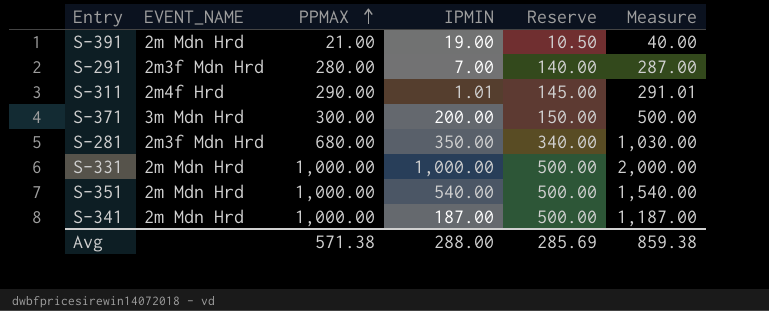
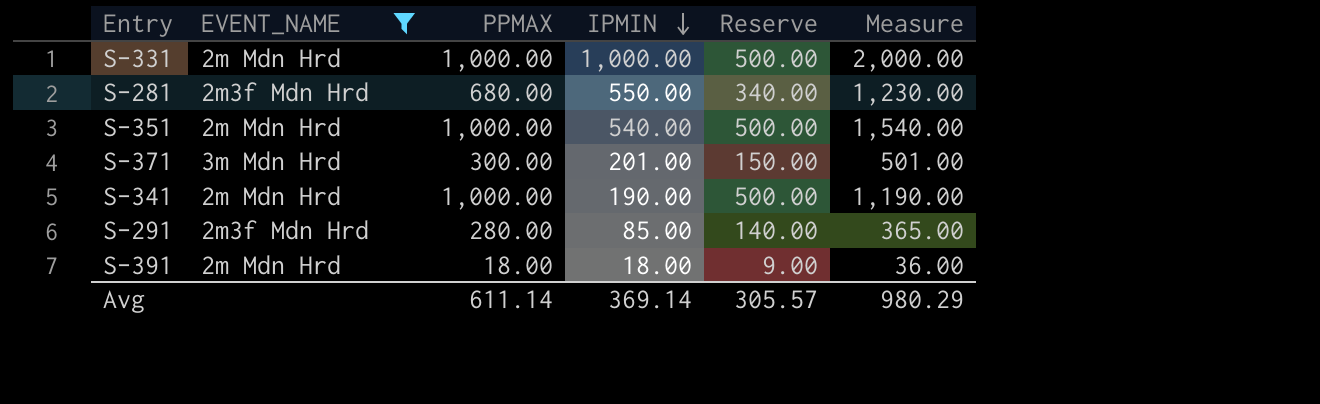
filter: none -> EVENT_NAME != 2m4f Hrd
row order: PPMAX ascending -> IPMIN descending
S-281 | IPMIN: 350.00 -> 550.00
S-281 | Measure: 1,030.00 -> 1,230.00
S-371 | IPMIN: 200.00 -> 201.00
S-371 | Measure: 500.00 -> 501.00
S-341 | IPMIN: 187.00 -> 190.00
S-341 | Measure: 1,187.00 -> 1,190.00
S-291 | IPMIN: 7.00 -> 85.00
S-291 | Measure: 287.00 -> 365.00
S-391 | PPMAX: 21.00 -> 18.00
S-391 | IPMIN: 19.00 -> 18.00
S-391 | Reserve: 10.50 -> 9.00
S-391 | Measure: 40.00 -> 36.00
Avg | PPMAX: 571.38 -> 611.14
Avg | IPMIN: 288.00 -> 369.14
Avg | Reserve: 285.69 -> 305.57
Avg | Measure: 859.38 -> 980.29

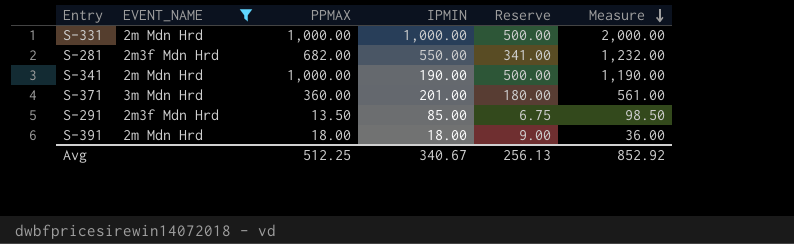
row order: IPMIN descending -> Measure descending
row S-351: 2m Mdn Hrd | 1,000.00 | 540.00 | 500.00 | 1,540.00 -> none
S-281 | PPMAX: 680.00 -> 682.00
S-281 | Reserve: 340.00 -> 341.00
S-281 | Measure: 1,230.00 -> 1,232.00
S-371 | PPMAX: 300.00 -> 360.00
S-371 | Reserve: 150.00 -> 180.00
S-371 | Measure: 501.00 -> 561.00
S-291 | PPMAX: 280.00 -> 13.50
S-291 | Reserve: 140.00 -> 6.75
S-291 | Measure: 365.00 -> 98.50
Avg | PPMAX: 611.14 -> 512.25
Avg | IPMIN: 369.14 -> 340.67
Avg | Reserve: 305.57 -> 256.13
Avg | Measure: 980.29 -> 852.92

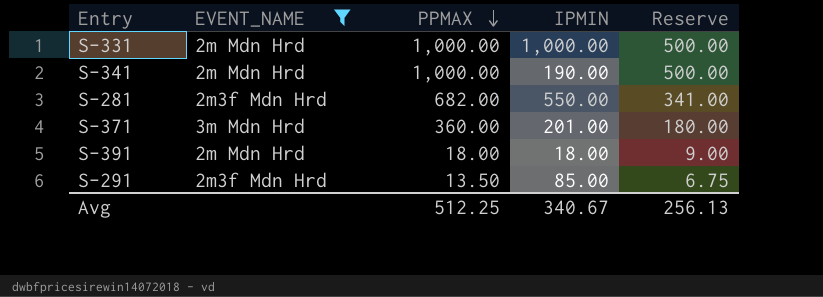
row order: Measure descending -> PPMAX descending
column Measure | formula: [PPMAX] + [IPMIN] -> none

